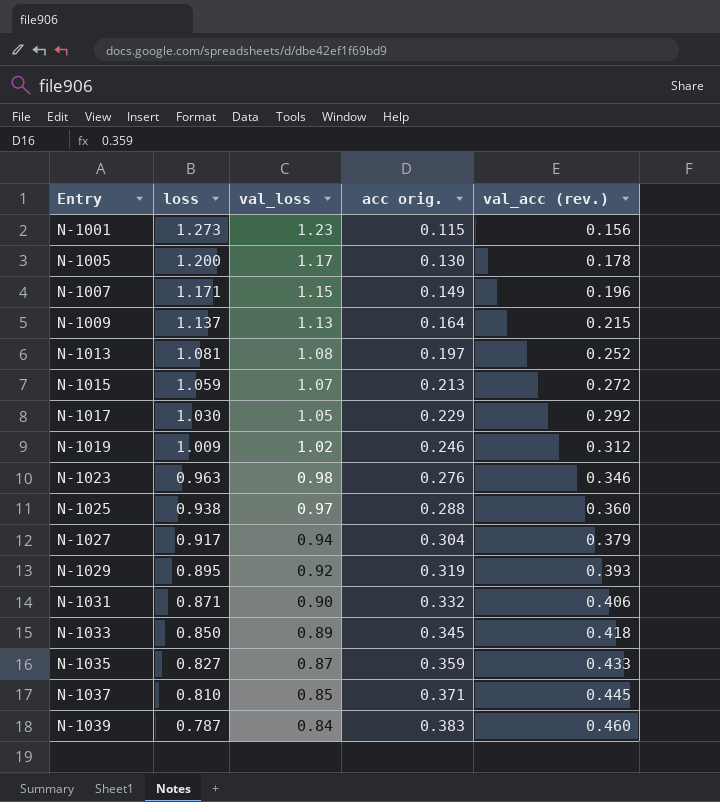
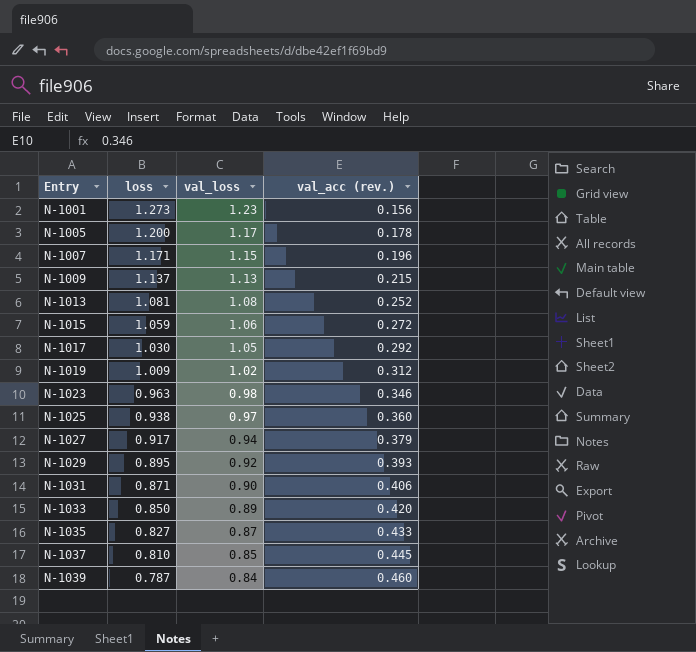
column acc orig. | position: 4 -> none
N-1015 | val_loss: 1.07 -> 1.06
N-1033 | val_acc (rev.): 0.418 -> 0.420

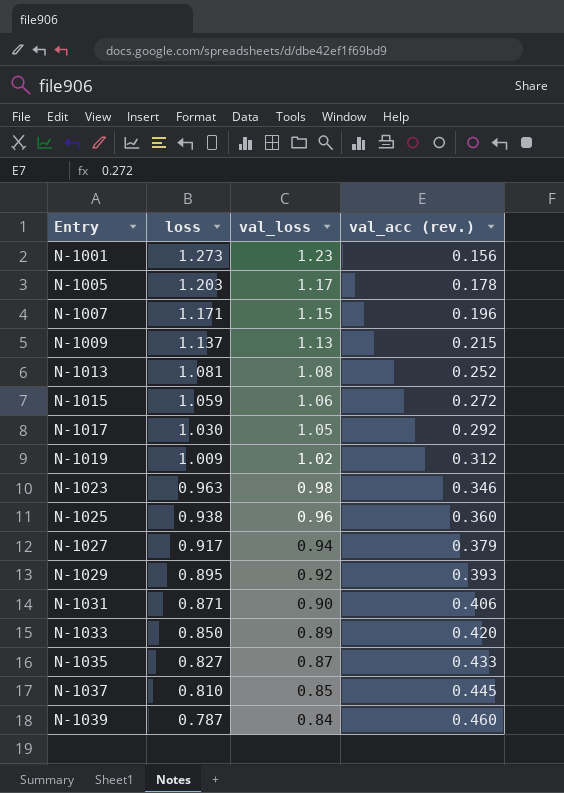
N-1005 | loss: 1.200 -> 1.203
N-1025 | val_loss: 0.97 -> 0.96

